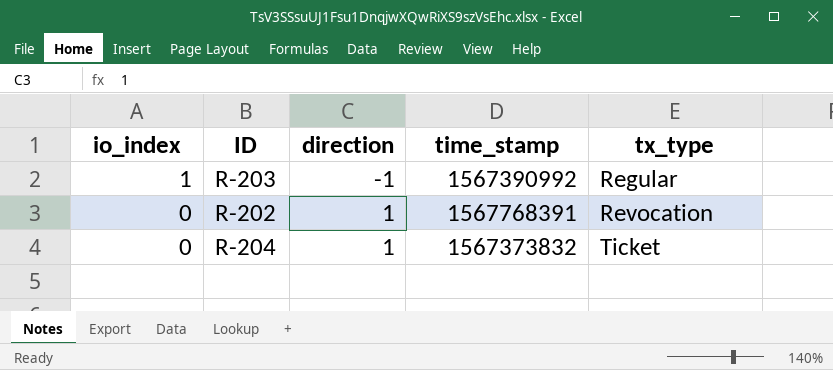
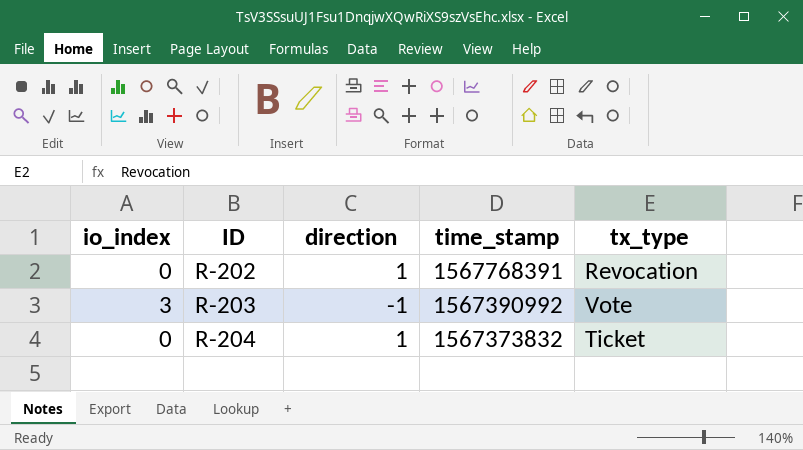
row order: io_index descending -> ID ascending
R-203 | io_index: 1 -> 3
R-203 | tx_type: Regular -> Vote

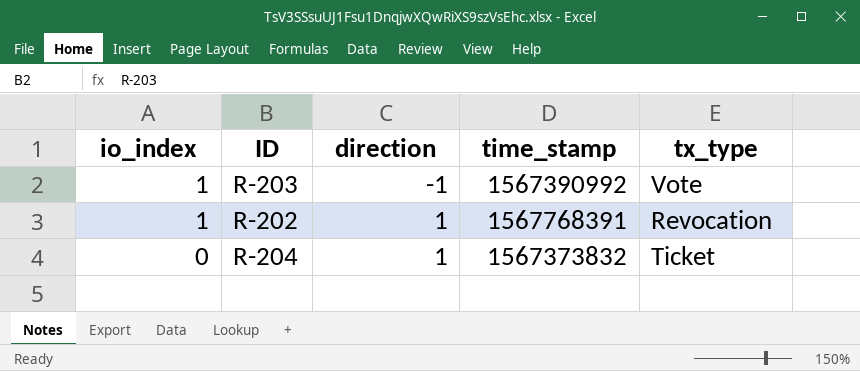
row order: ID ascending -> io_index descending
R-203 | io_index: 3 -> 1
R-202 | io_index: 0 -> 1

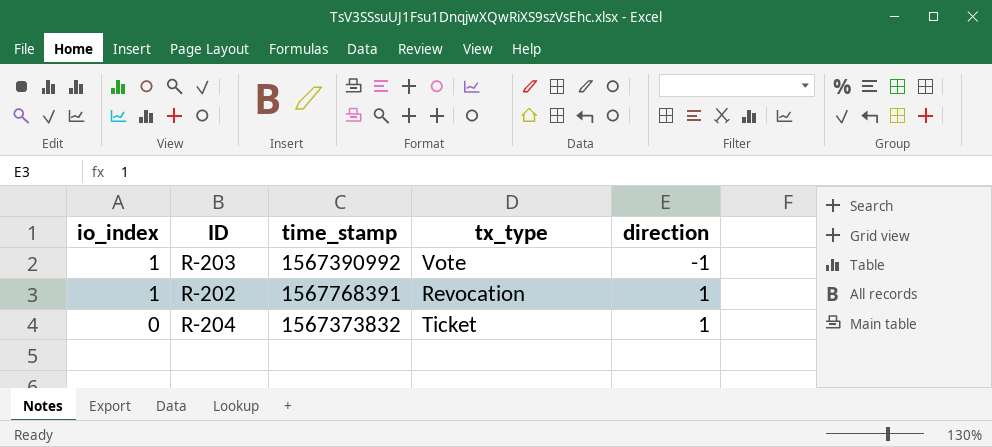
column direction | position: 3 -> 5

